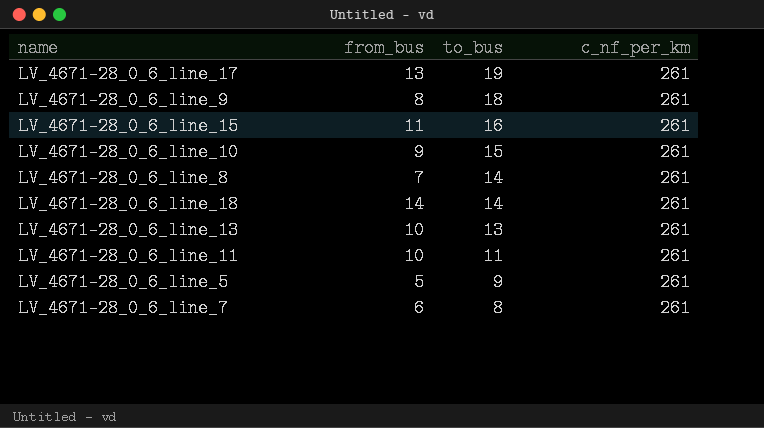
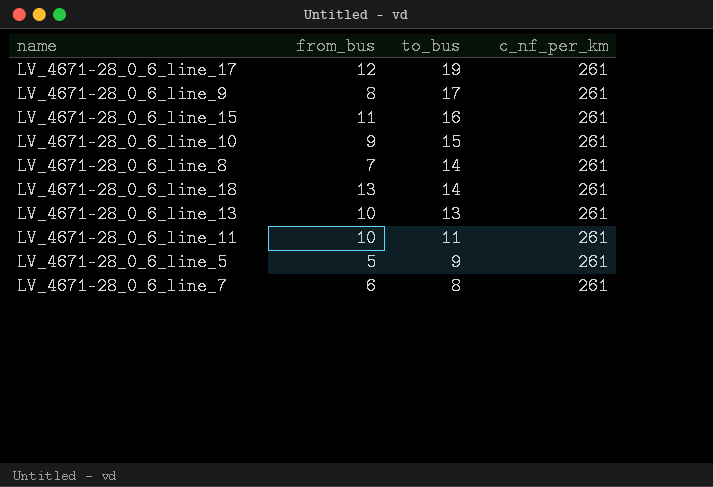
LV_4671-28_0_6_line_17 | from_bus: 13 -> 12
LV_4671-28_0_6_line_9 | to_bus: 18 -> 17
LV_4671-28_0_6_line_18 | from_bus: 14 -> 13

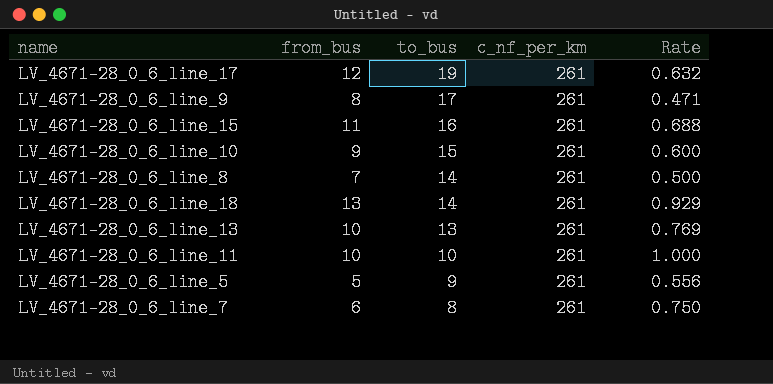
column Rate | formula: none -> [from_bus] / [to_bus]
LV_4671-28_0_6_line_11 | to_bus: 11 -> 10

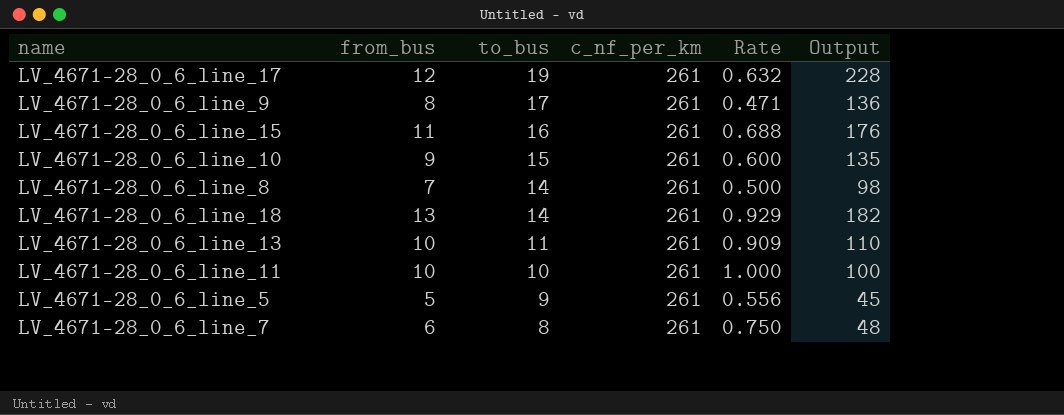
column Output | formula: none -> [from_bus] * [to_bus]
LV_4671-28_0_6_line_13 | to_bus: 13 -> 11
LV_4671-28_0_6_line_13 | Rate: 0.769 -> 0.909

